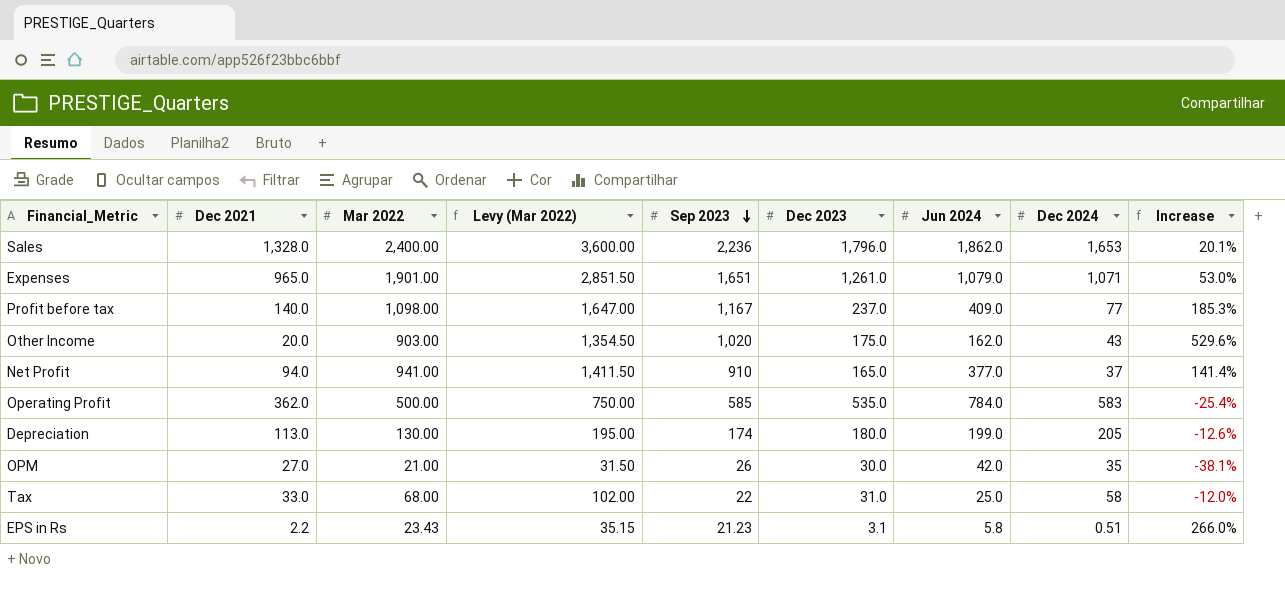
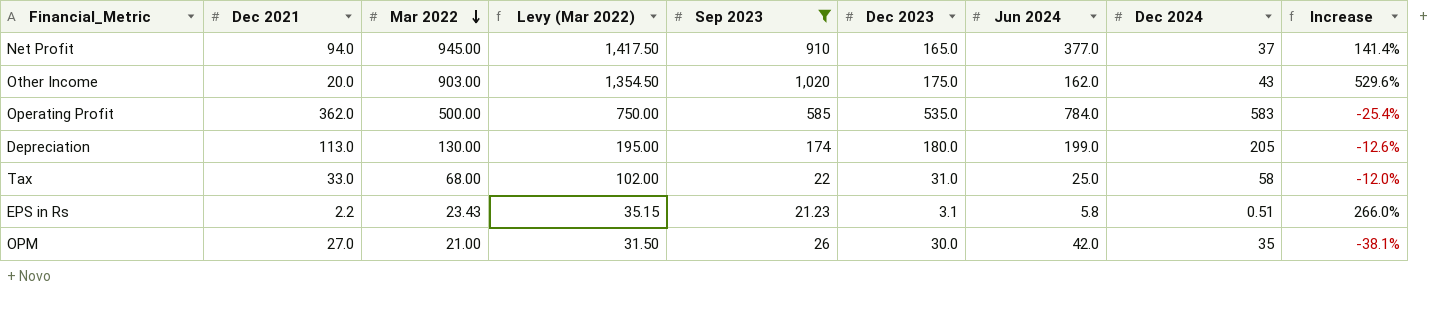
filter: none -> Sep 2023 <= 1,020
row order: Sep 2023 descending -> Mar 2022 descending
Net Profit | Mar 2022: 941.00 -> 945.00
Net Profit | Levy (Mar 2022): 1,411.50 -> 1,417.50

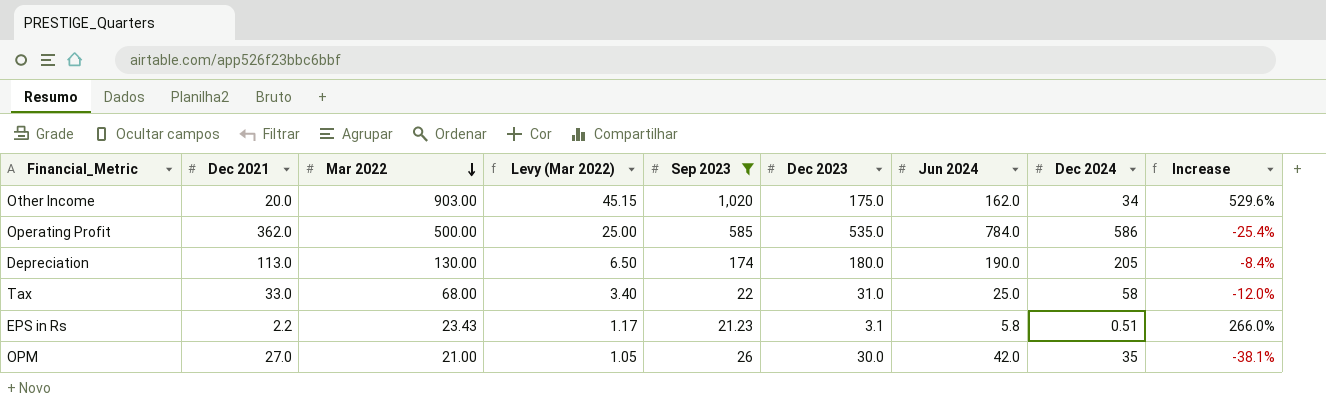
column Levy (Mar 2022) | formula: [Mar 2022] * 1.5 -> [Mar 2022] * 0.05
row Net Profit: 94.0 | 945.00 | 1,417.50 | 910 | 165.0 | 377.0 | 37 | 141.4% -> none
Other Income | Dec 2024: 43 -> 34
Operating Profit | Dec 2024: 583 -> 586
Depreciation | Jun 2024: 199.0 -> 190.0
Depreciation | Increase: -12.6% -> -8.4%

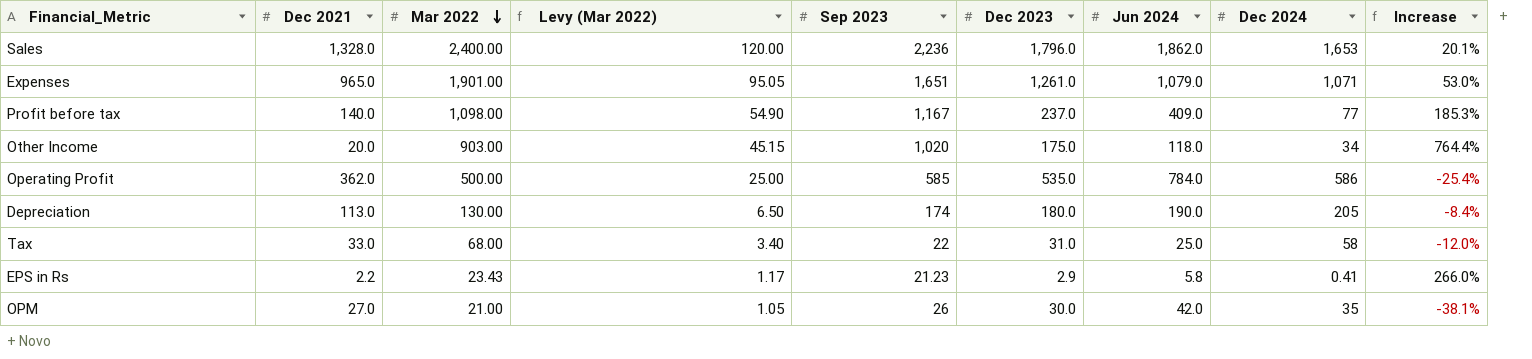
filter: Sep 2023 <= 1,020 -> none
Other Income | Jun 2024: 162.0 -> 118.0
Other Income | Increase: 529.6% -> 764.4%
EPS in Rs | Dec 2023: 3.1 -> 2.9
EPS in Rs | Dec 2024: 0.51 -> 0.41

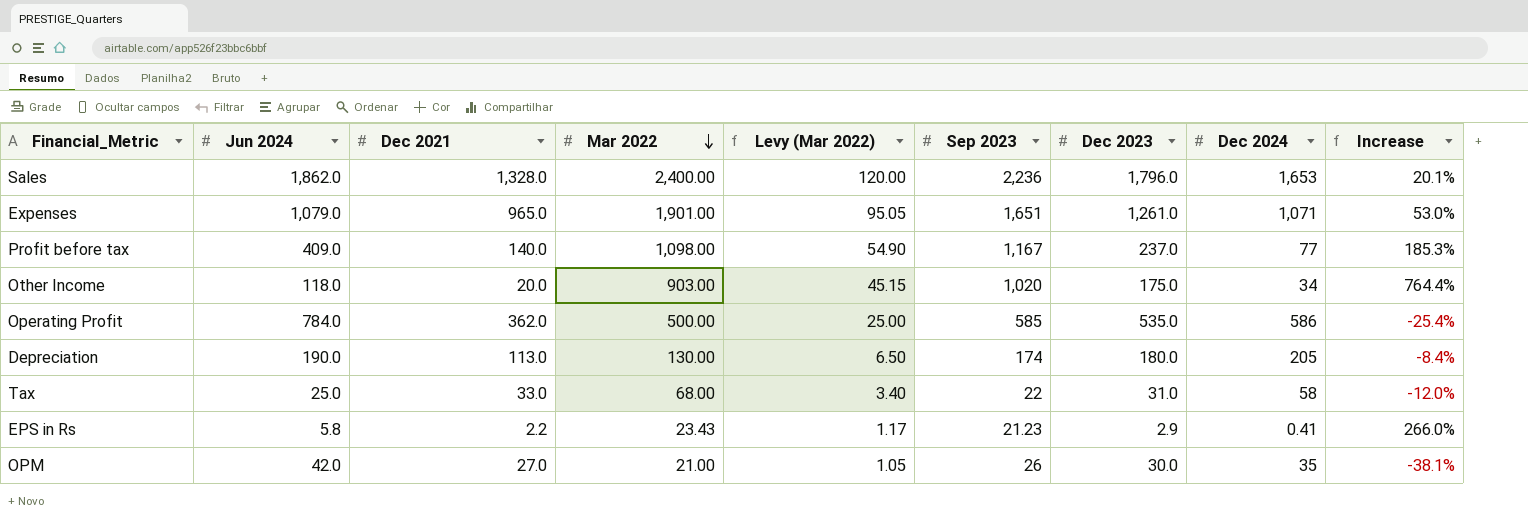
column Jun 2024 | position: 7 -> 2

